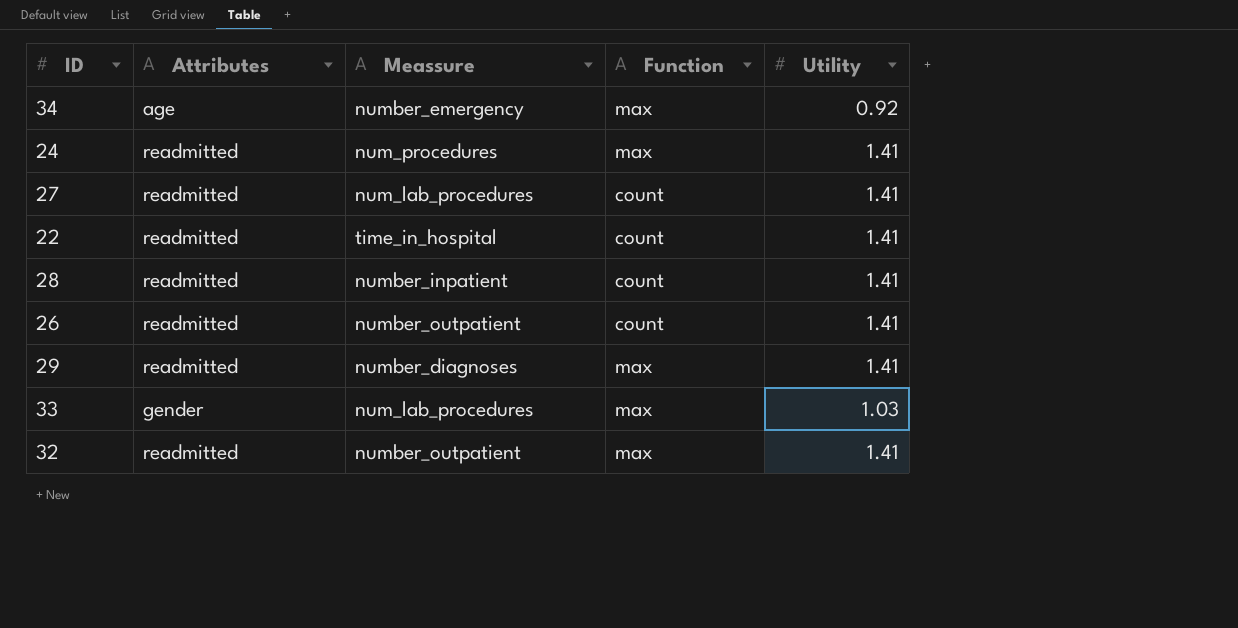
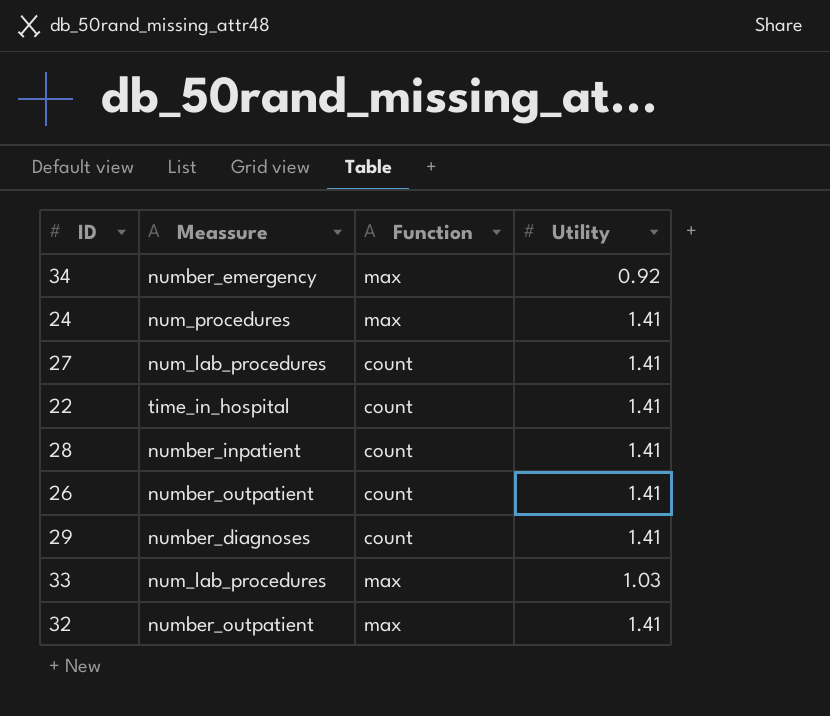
column Attributes | position: 2 -> none
29 | Function: max -> count

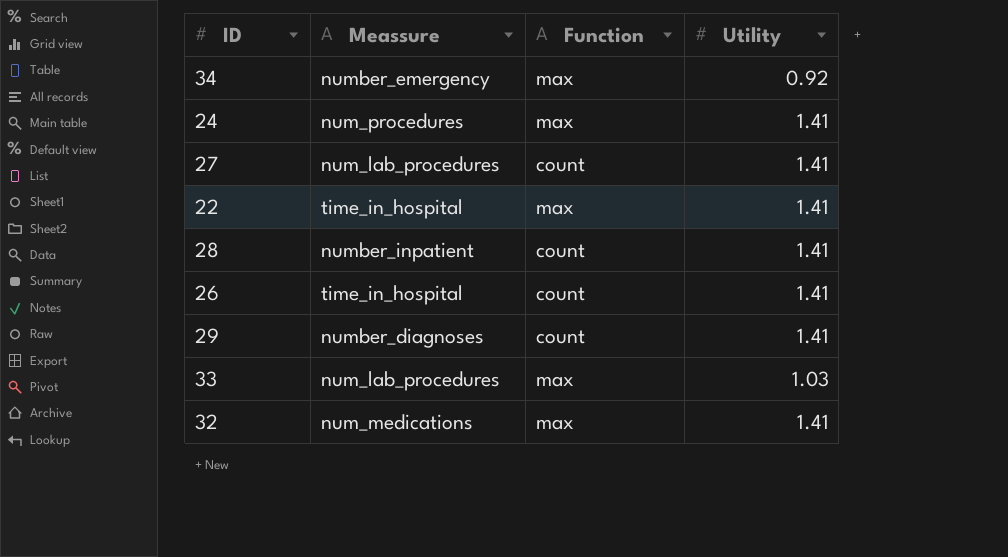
22 | Function: count -> max
26 | Meassure: number_outpatient -> time_in_hospital
32 | Meassure: number_outpatient -> num_medications

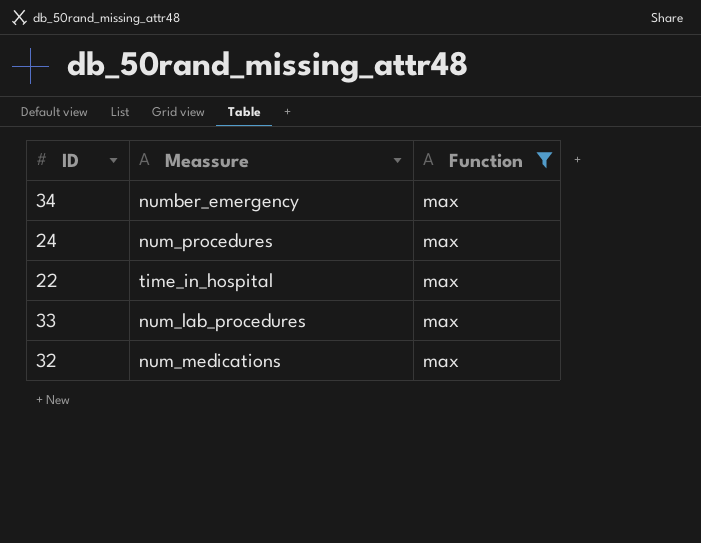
filter: none -> Function = max
column Utility | position: 4 -> none

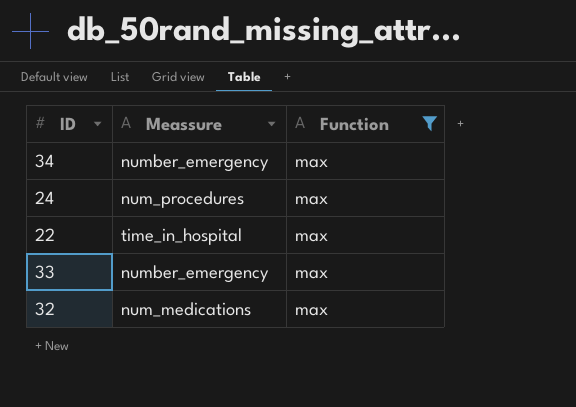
33 | Meassure: num_lab_procedures -> number_emergency

